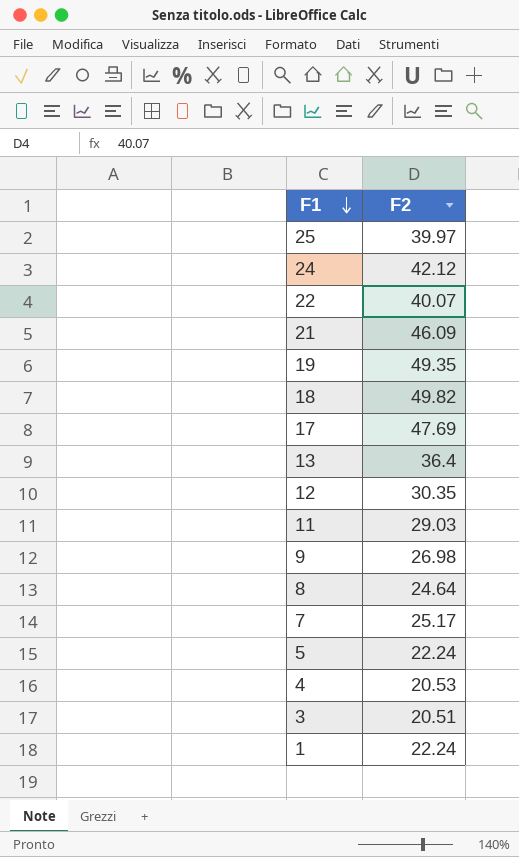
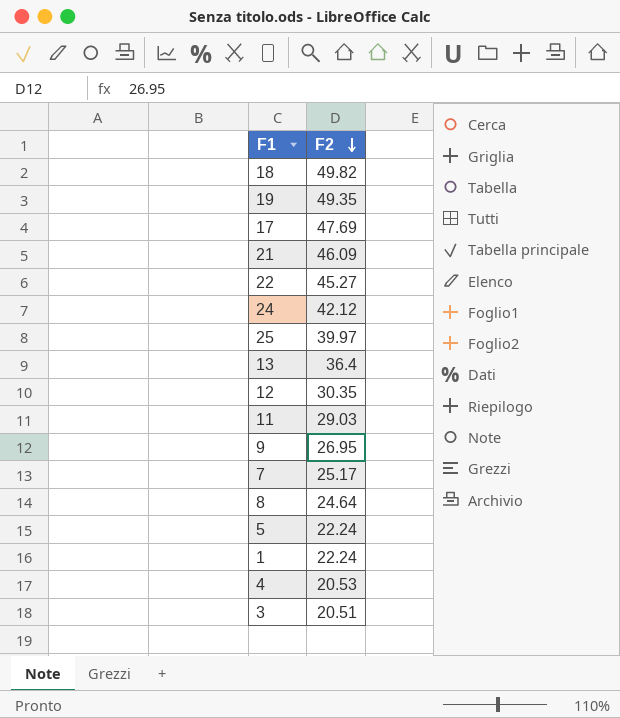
row order: F1 descending -> F2 descending
22 | F2: 40.07 -> 45.27
9 | F2: 26.98 -> 26.95

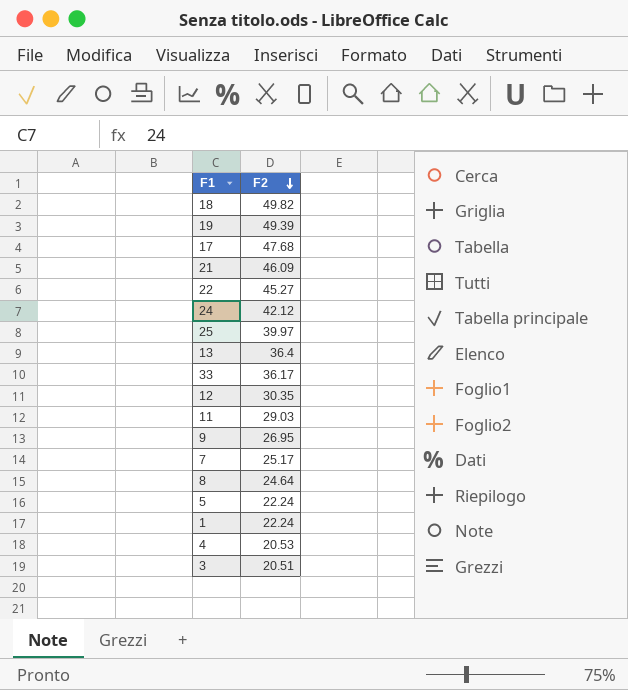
19 | F2: 49.35 -> 49.39
17 | F2: 47.69 -> 47.68
row 33: none -> 36.17

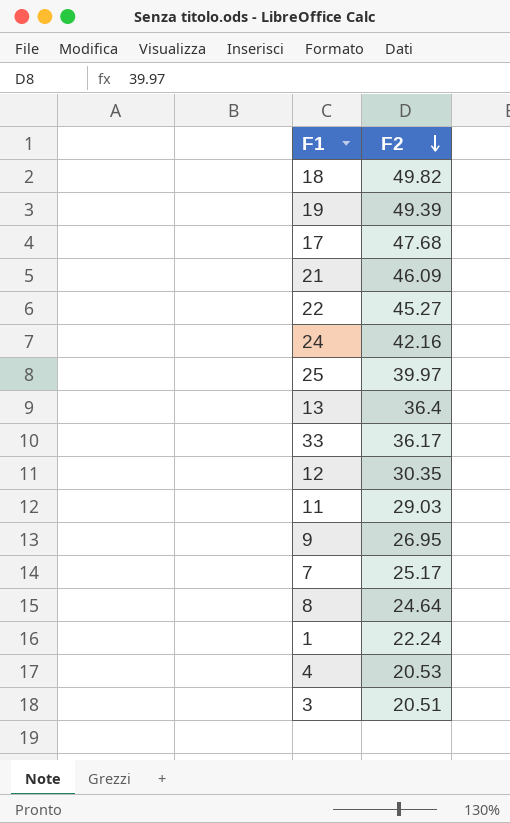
row 5: 22.24 -> none
24 | F2: 42.12 -> 42.16

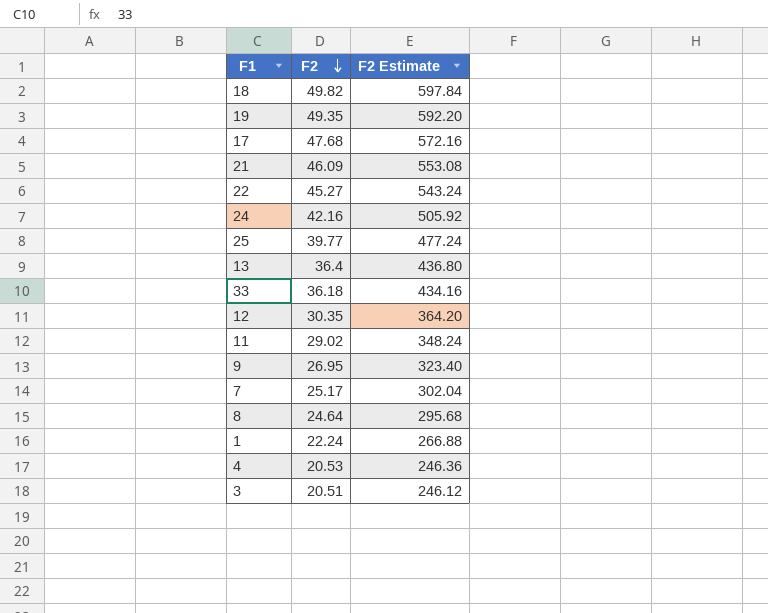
column F2 Estimate | formula: none -> [F2] * 12
19 | F2: 49.39 -> 49.35
25 | F2: 39.97 -> 39.77
33 | F2: 36.17 -> 36.18
11 | F2: 29.03 -> 29.02

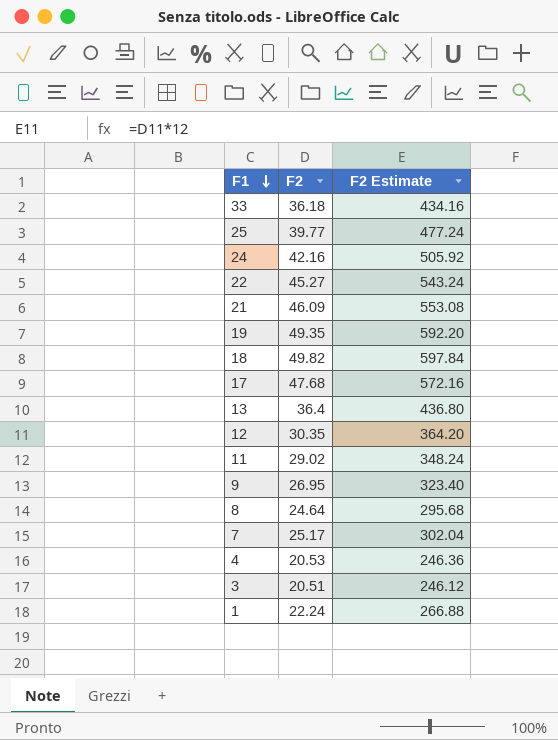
row order: F2 descending -> F1 descending

